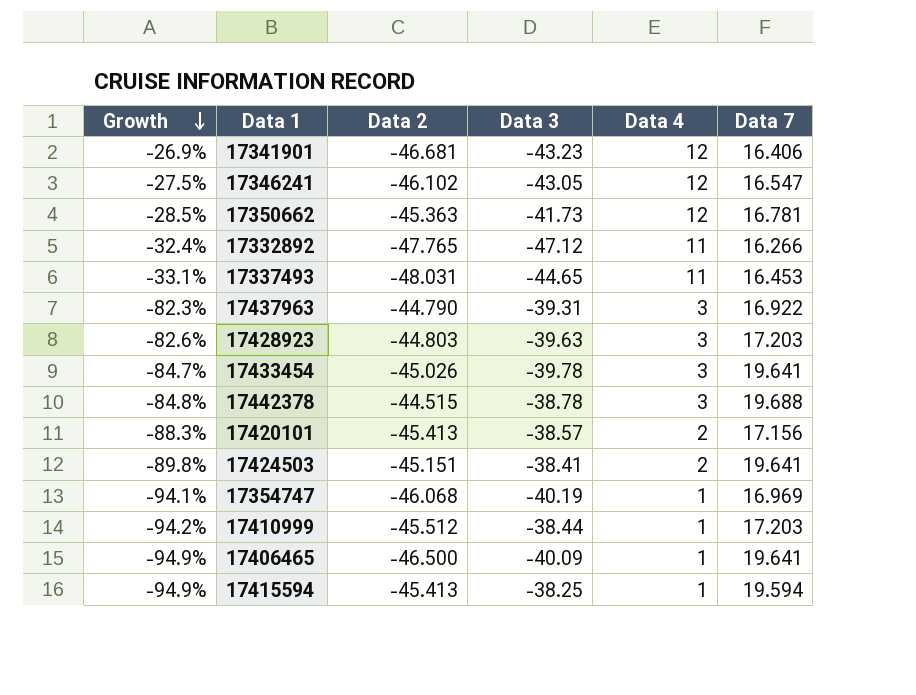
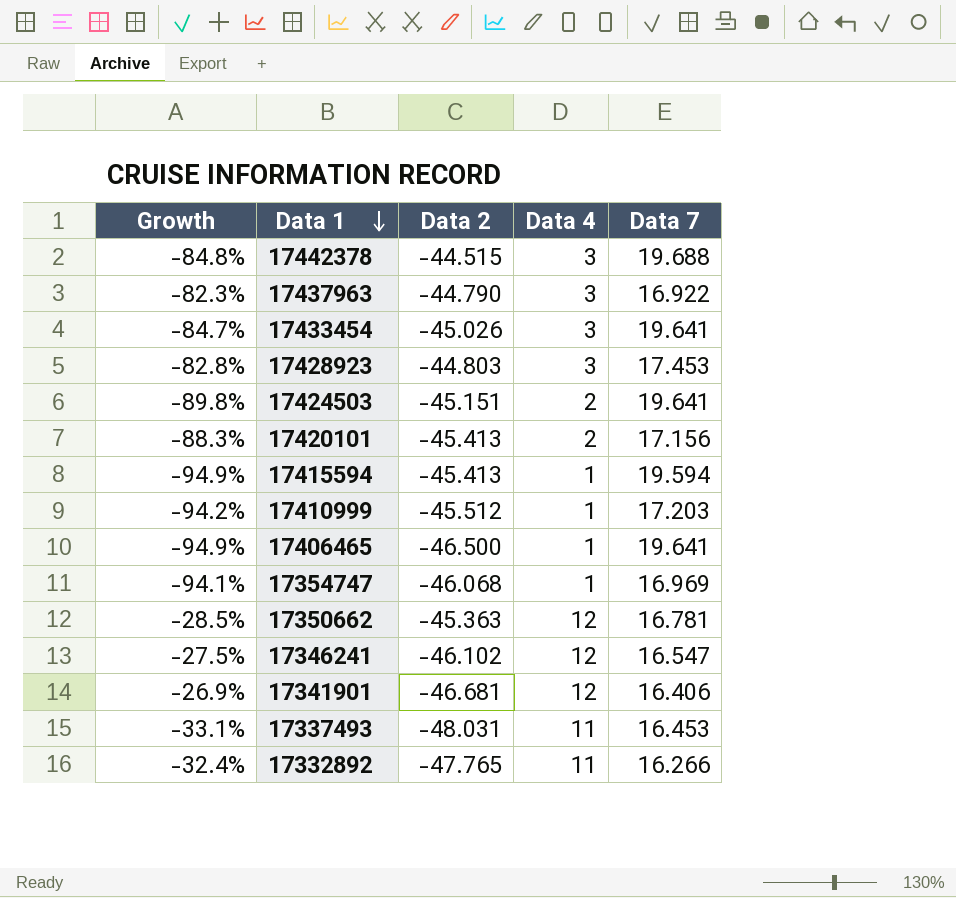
row order: Growth descending -> Data 1 descending
column Data 3 | position: 4 -> none
17428923 | Growth: -82.6% -> -82.8%
17428923 | Data 7: 17.203 -> 17.453

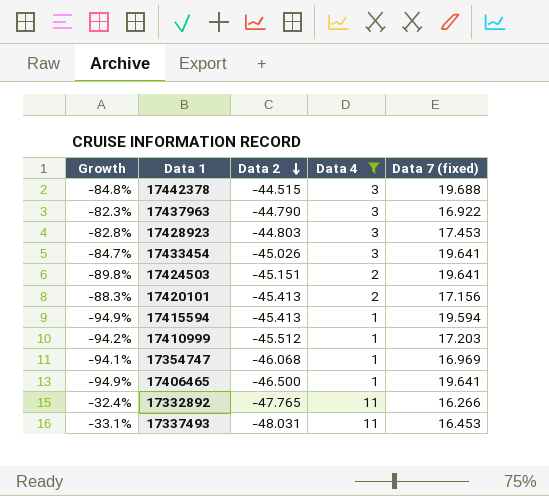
filter: none -> Data 4 != 12
row order: Data 1 descending -> Data 2 descending
column name: Data 7 -> Data 7 (fixed)

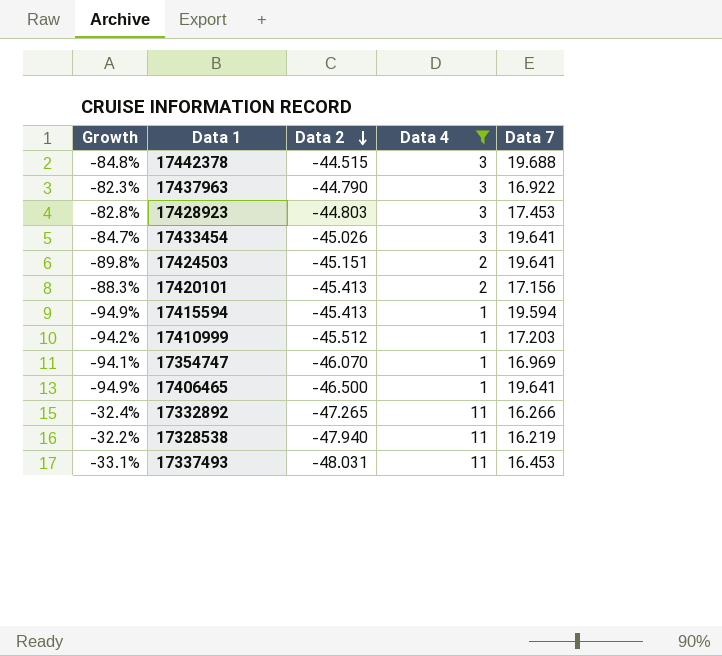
column name: Data 7 (fixed) -> Data 7
17354747 | Data 2: -46.068 -> -46.070
17332892 | Data 2: -47.765 -> -47.265
row 17328538: none -> -32.2% | -47.940 | 11 | 16.219

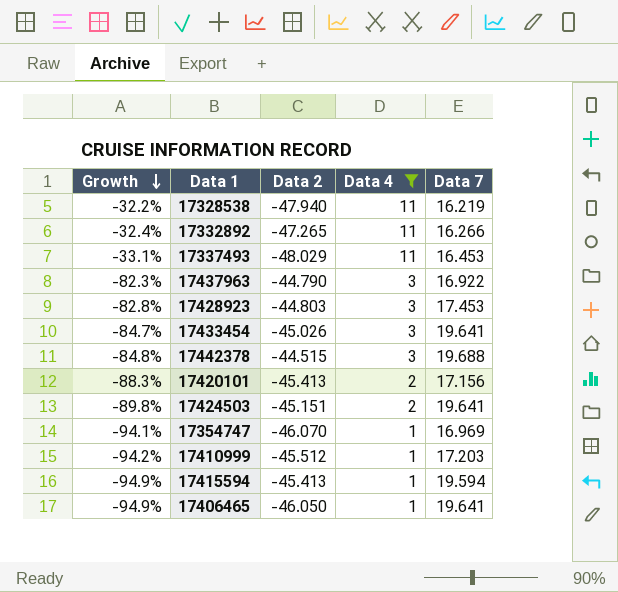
row order: Data 2 descending -> Growth descending
17337493 | Data 2: -48.031 -> -48.029
17406465 | Data 2: -46.500 -> -46.050

